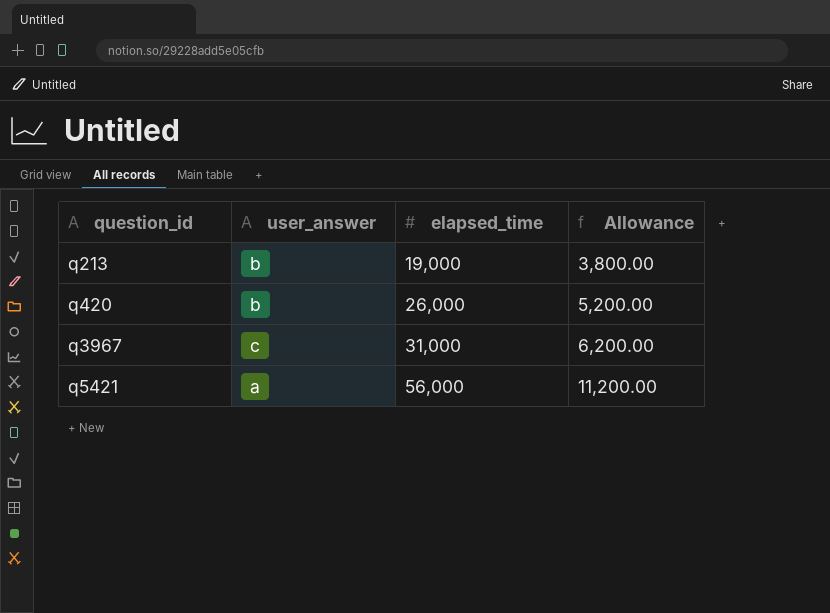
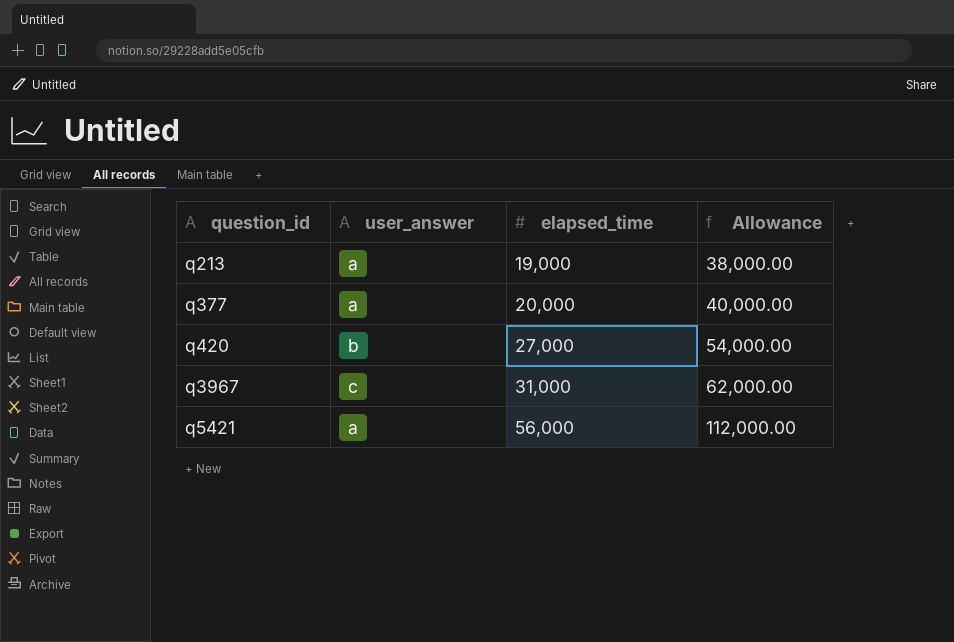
column Allowance | formula: [elapsed_time] * 0.2 -> [elapsed_time] * 2
q213 | user_answer: b -> a
row q377: none -> a | 20,000 | 40,000.00
q420 | elapsed_time: 26,000 -> 27,000

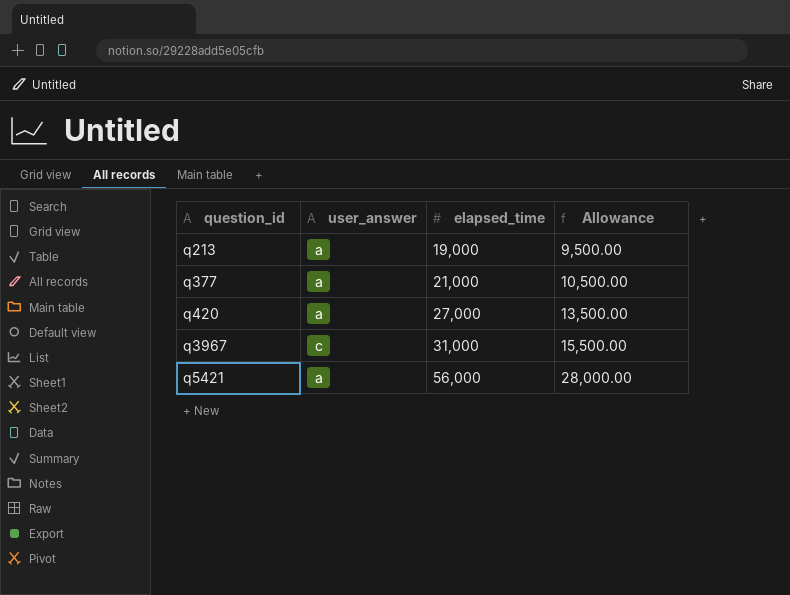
column Allowance | formula: [elapsed_time] * 2 -> [elapsed_time] * 0.5
q377 | elapsed_time: 20,000 -> 21,000
q420 | user_answer: b -> a

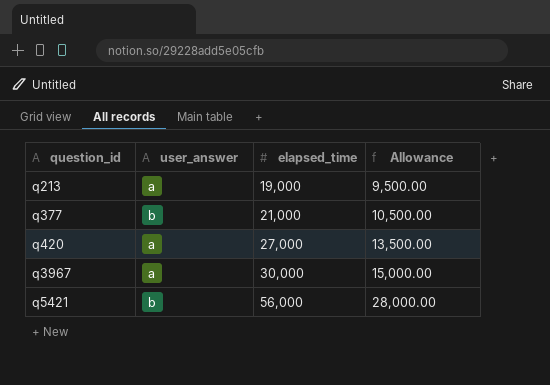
q377 | user_answer: a -> b
q3967 | user_answer: c -> a
q3967 | elapsed_time: 31,000 -> 30,000
q3967 | Allowance: 15,500.00 -> 15,000.00
q5421 | user_answer: a -> b

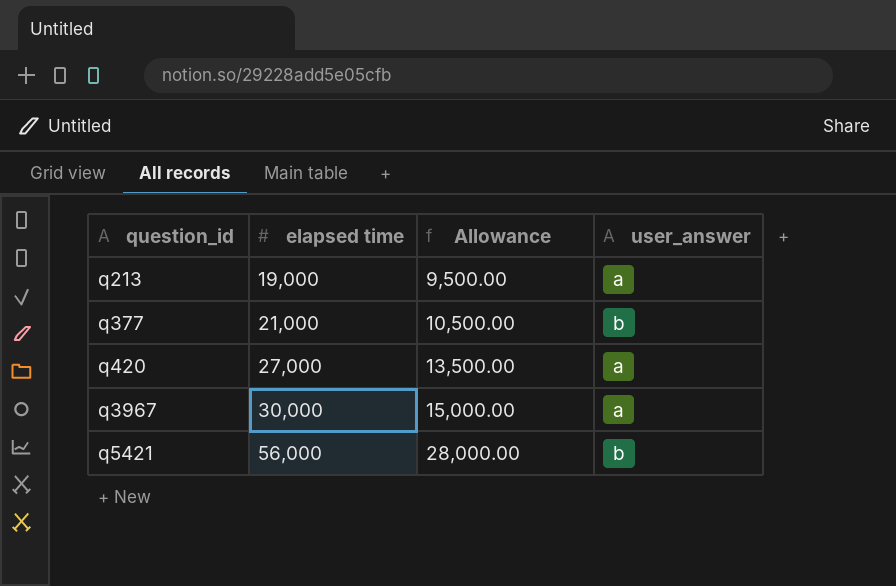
column name: elapsed_time -> elapsed time
column user_answer | position: 2 -> 4

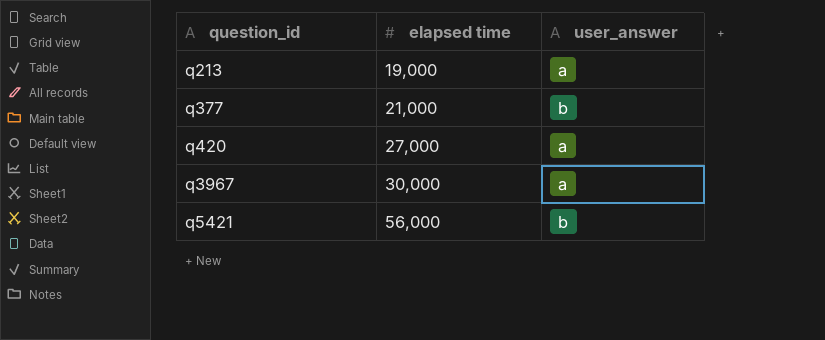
column Allowance | formula: [elapsed time] * 0.5 -> none

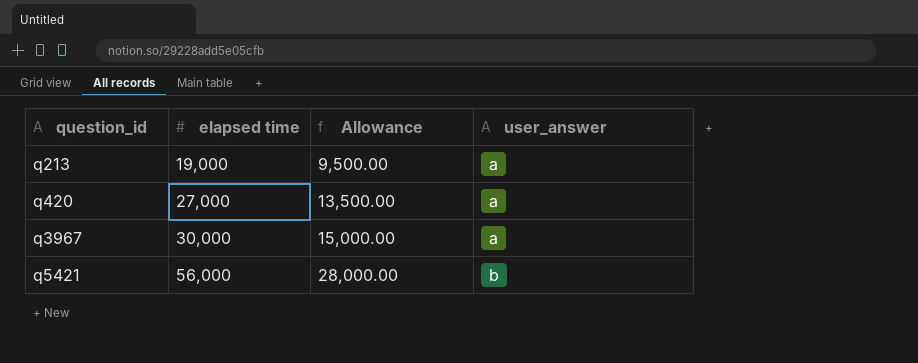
column Allowance | formula: none -> [elapsed time] * 0.5
row q377: 21,000 | b -> none

